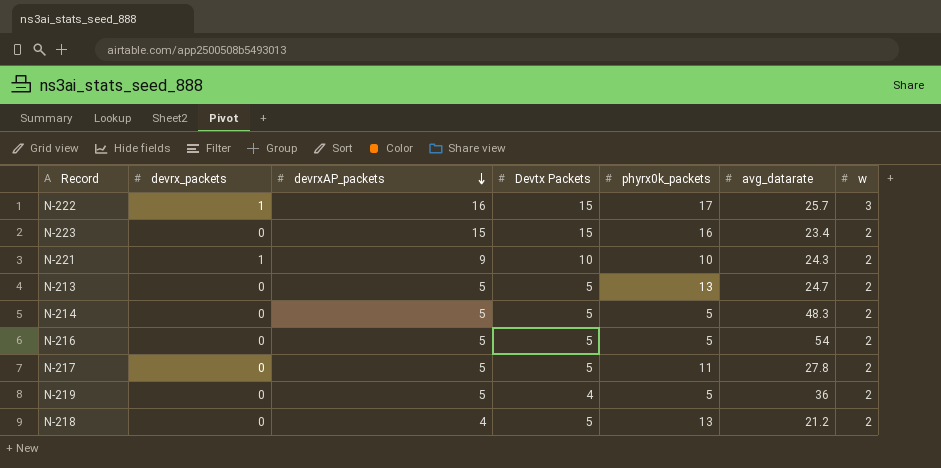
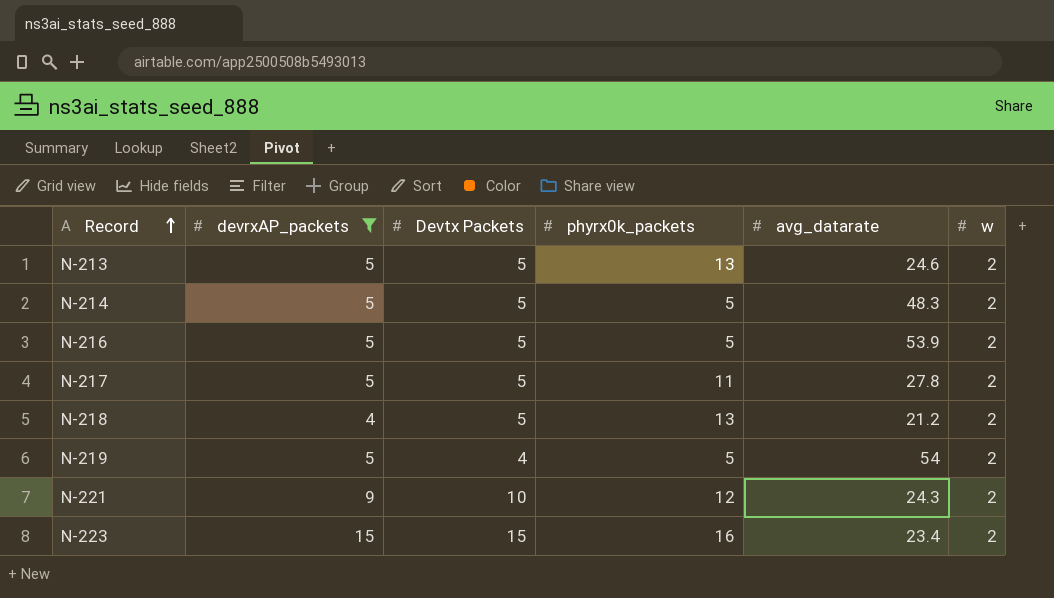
filter: none -> devrxAP_packets != 16
row order: devrxAP_packets descending -> Record ascending
column devrx_packets | position: 2 -> none
N-213 | avg_datarate: 24.7 -> 24.6
N-216 | avg_datarate: 54 -> 53.9
N-219 | avg_datarate: 36 -> 54
N-221 | phyrx0k_packets: 10 -> 12

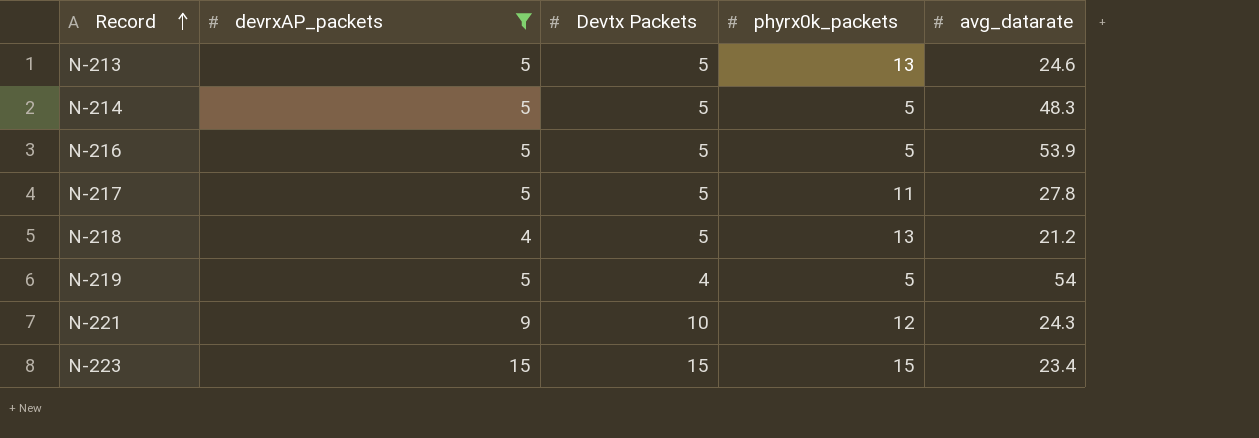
column w | position: 6 -> none
N-223 | phyrx0k_packets: 16 -> 15

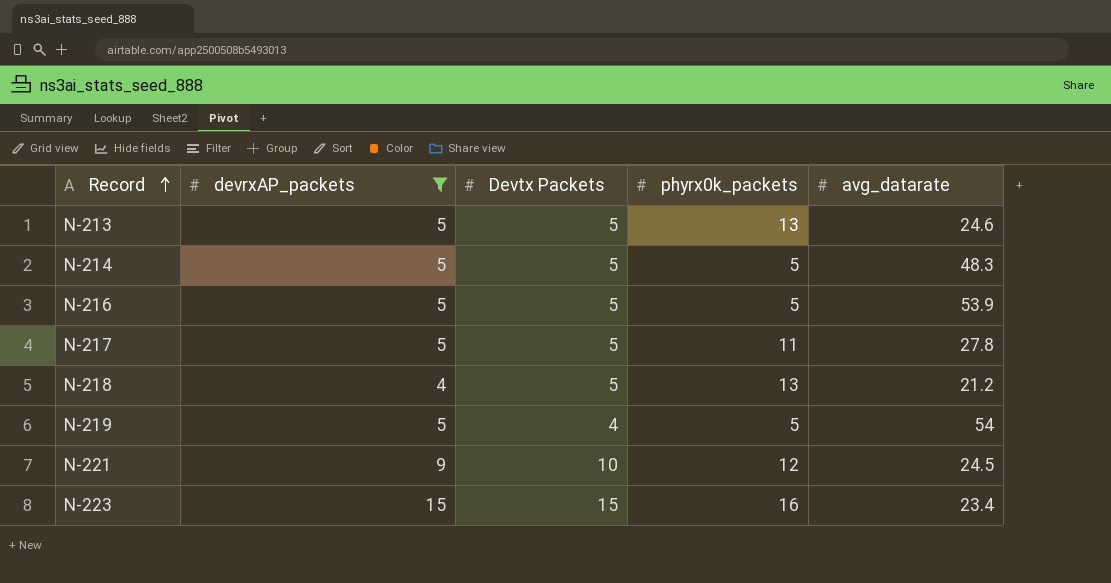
N-221 | avg_datarate: 24.3 -> 24.5
N-223 | phyrx0k_packets: 15 -> 16

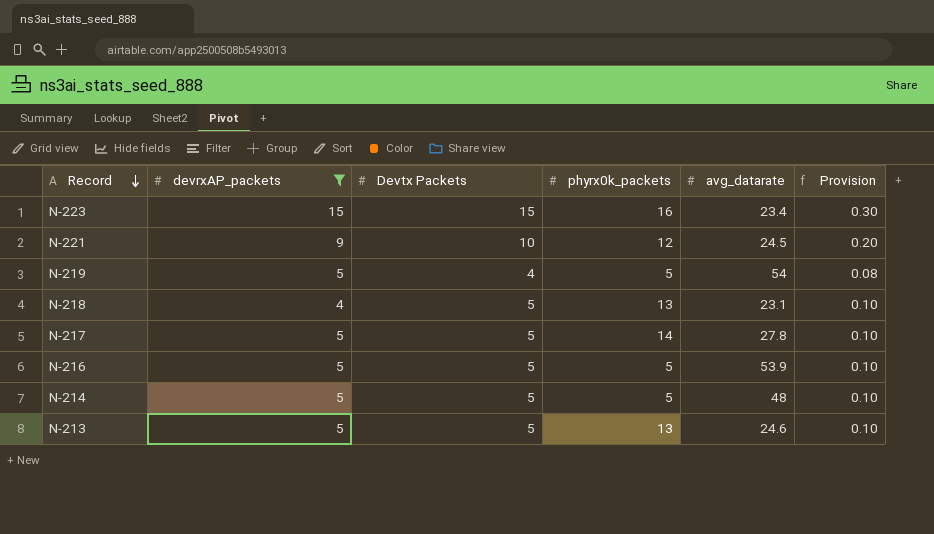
row order: Record ascending -> Record descending
column Provision | formula: none -> [Devtx Packets] * 0.02
N-218 | avg_datarate: 21.2 -> 23.1
N-217 | phyrx0k_packets: 11 -> 14
N-214 | avg_datarate: 48.3 -> 48

